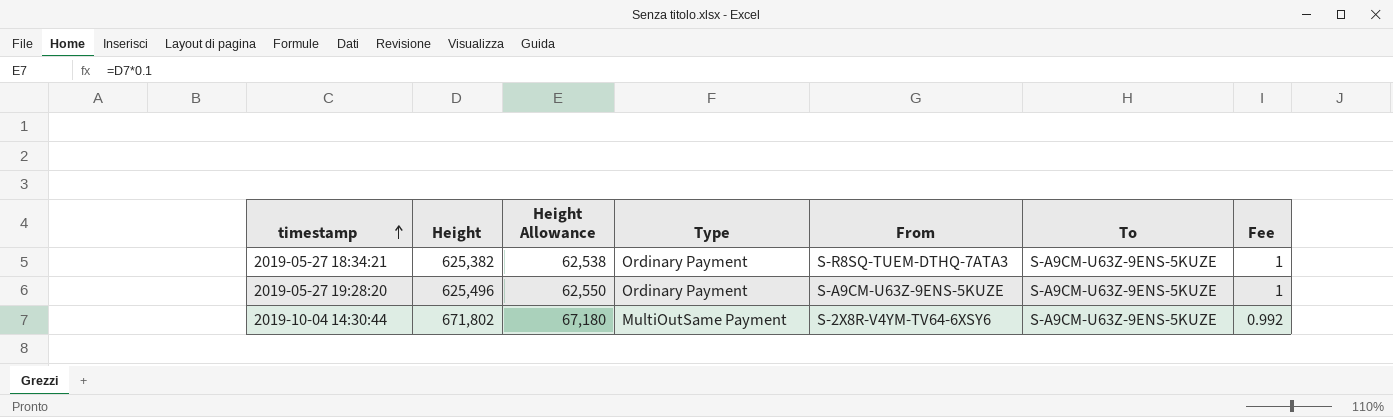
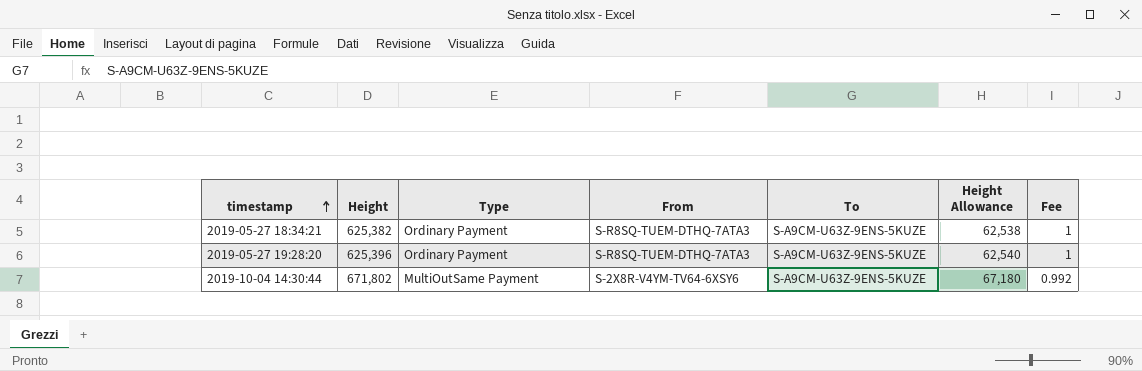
column Height Allowance | position: 3 -> 6
2019-05-27 19:28:20 | Height: 625,496 -> 625,396
2019-05-27 19:28:20 | From: S-A9CM-U63Z-9ENS-5KUZE -> S-R8SQ-TUEM-DTHQ-7ATA3
2019-05-27 19:28:20 | Height Allowance: 62,550 -> 62,540

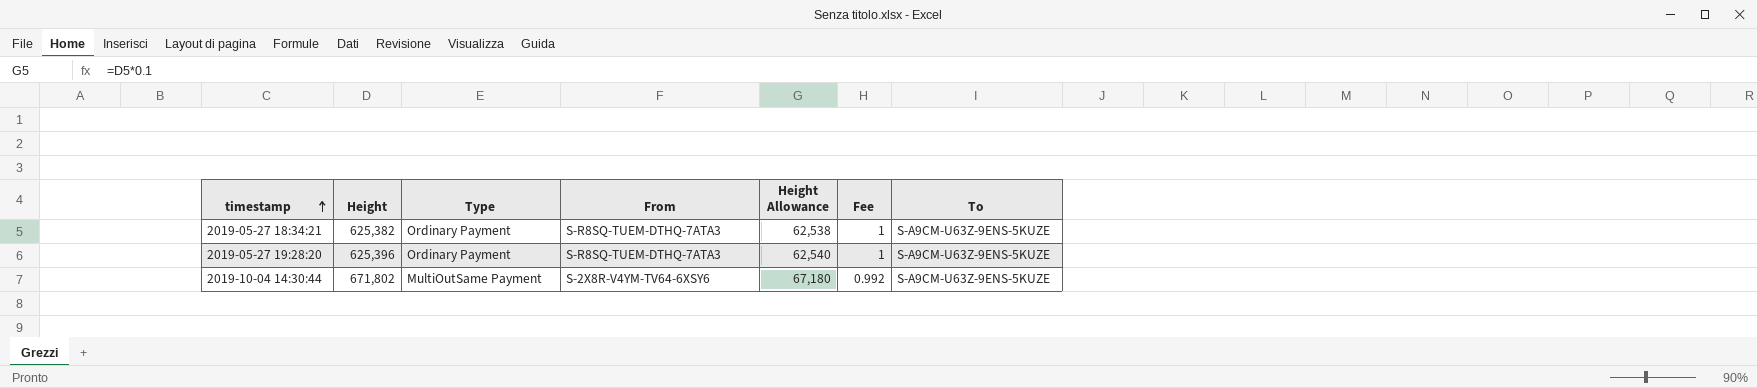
column To | position: 5 -> 7

